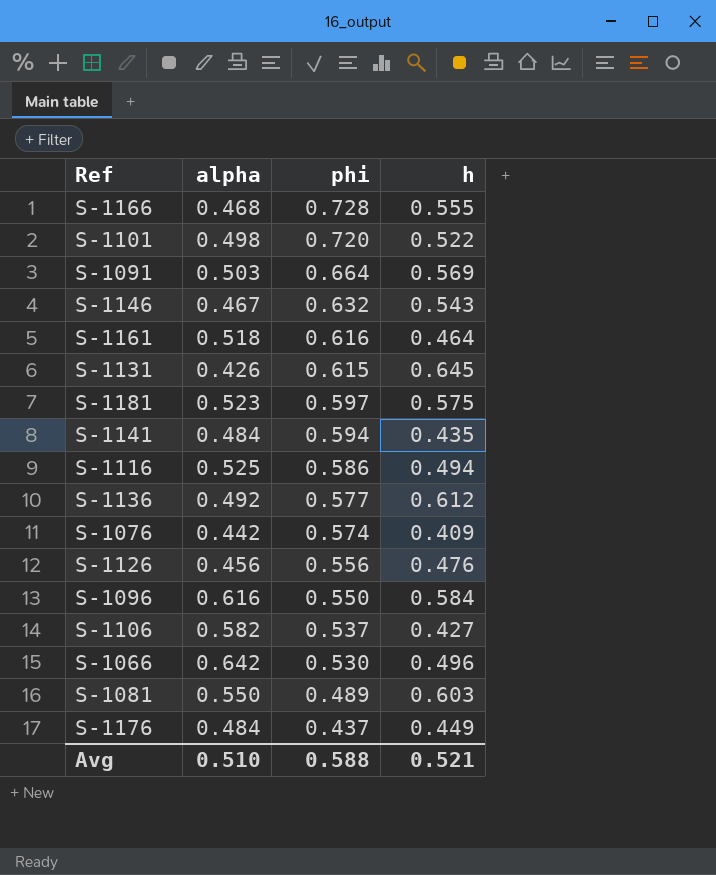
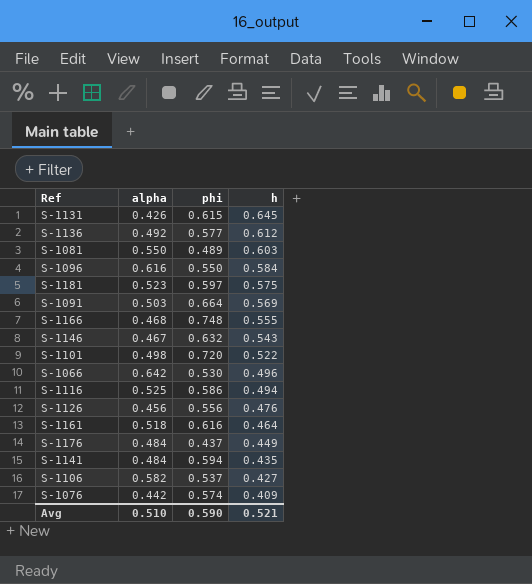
row order: phi descending -> h descending
S-1166 | phi: 0.728 -> 0.748
Avg | phi: 0.588 -> 0.590

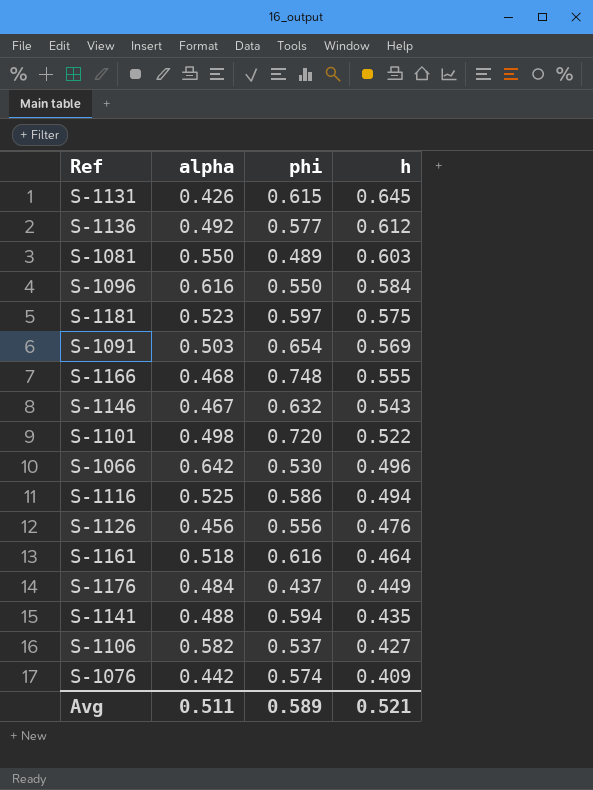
S-1091 | phi: 0.664 -> 0.654
S-1141 | alpha: 0.484 -> 0.488
Avg | alpha: 0.510 -> 0.511
Avg | phi: 0.590 -> 0.589

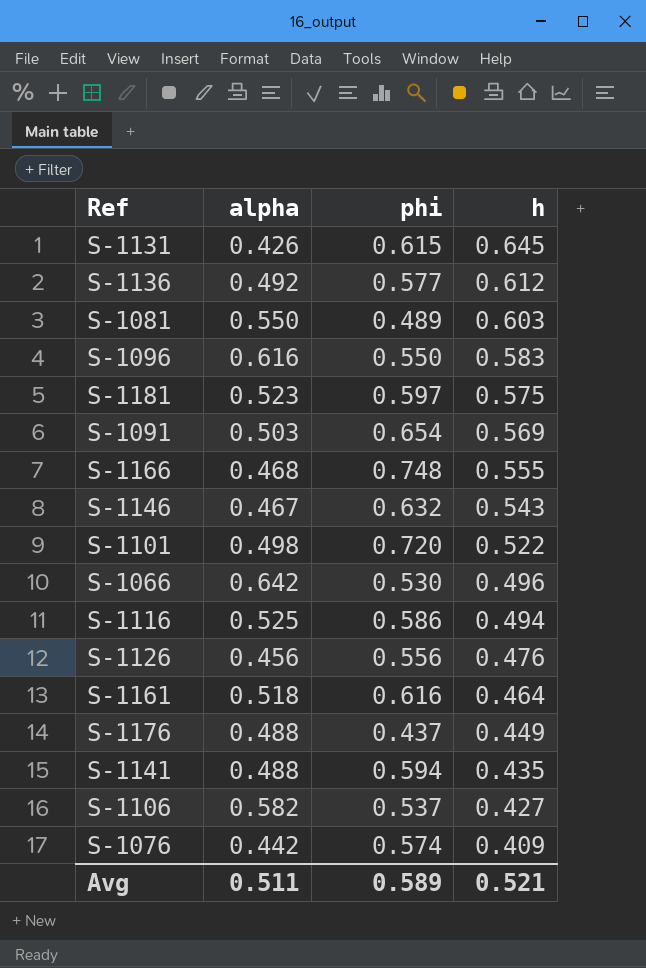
S-1096 | h: 0.584 -> 0.583
S-1176 | alpha: 0.484 -> 0.488

